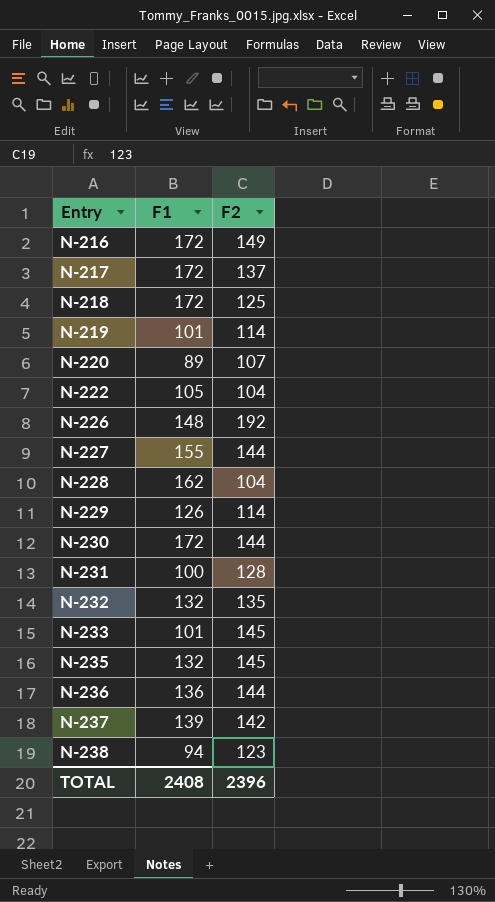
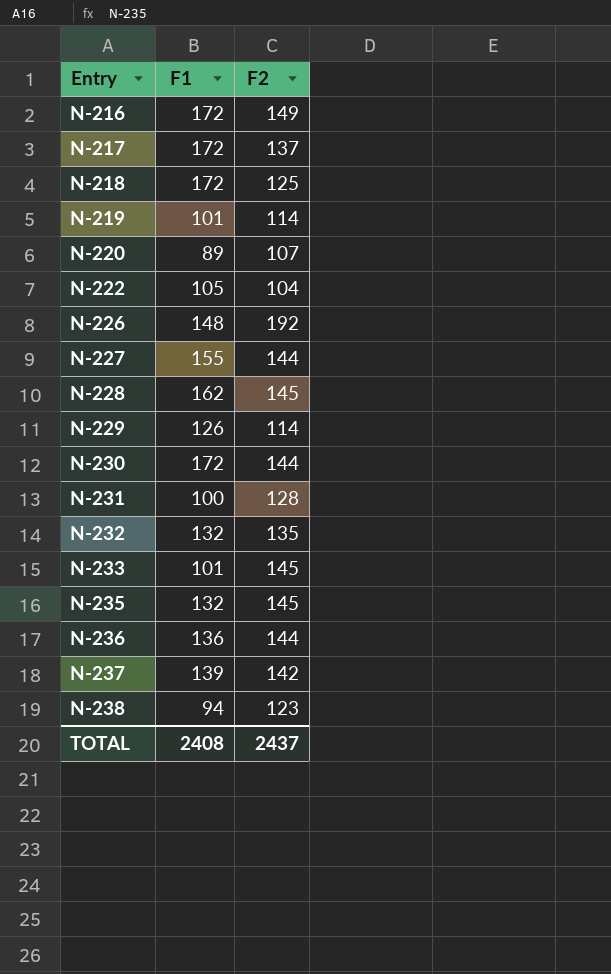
N-228 | F2: 104 -> 145
TOTAL | F2: 2396 -> 2437

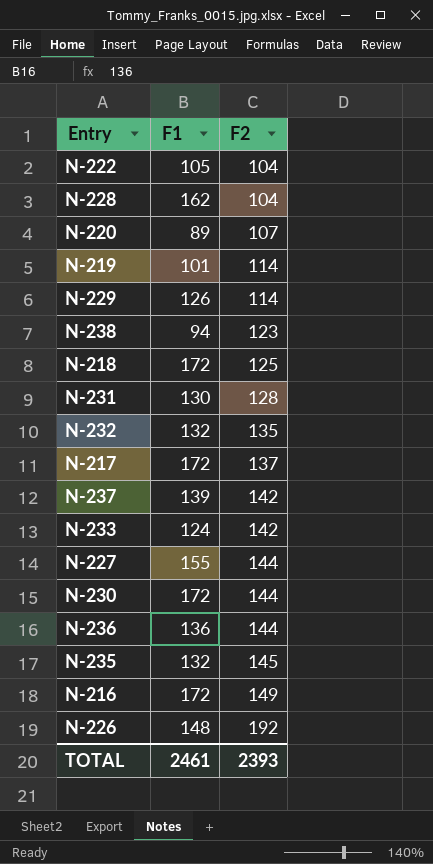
row order: Entry ascending -> F2 ascending
N-228 | F2: 145 -> 104
N-231 | F1: 100 -> 130
N-233 | F1: 101 -> 124
N-233 | F2: 145 -> 142
TOTAL | F1: 2408 -> 2461
TOTAL | F2: 2437 -> 2393

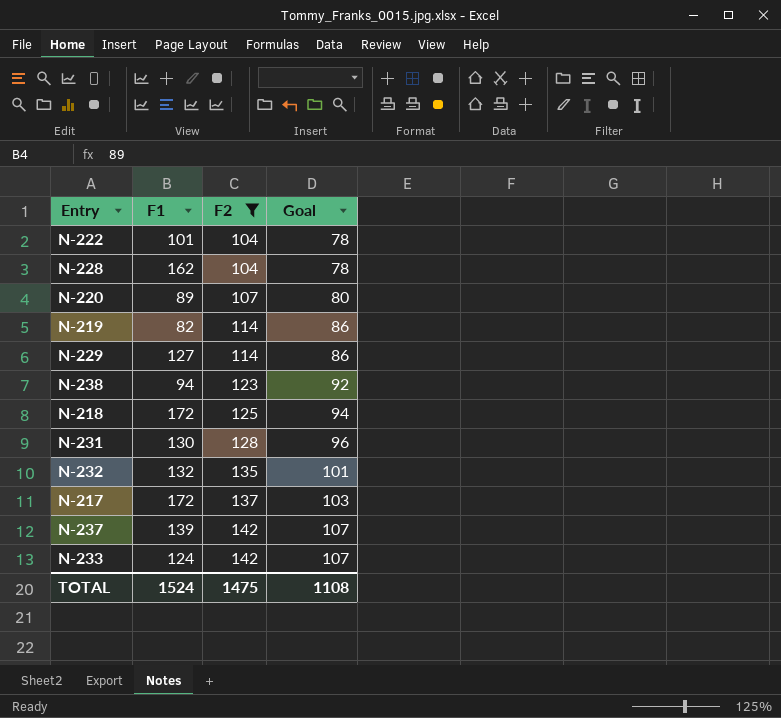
filter: none -> F2 <= 142
column Goal | formula: none -> [F2] * 0.75
N-222 | F1: 105 -> 101
N-219 | F1: 101 -> 82
N-229 | F1: 126 -> 127
TOTAL | F1: 2461 -> 1524
TOTAL | F2: 2393 -> 1475

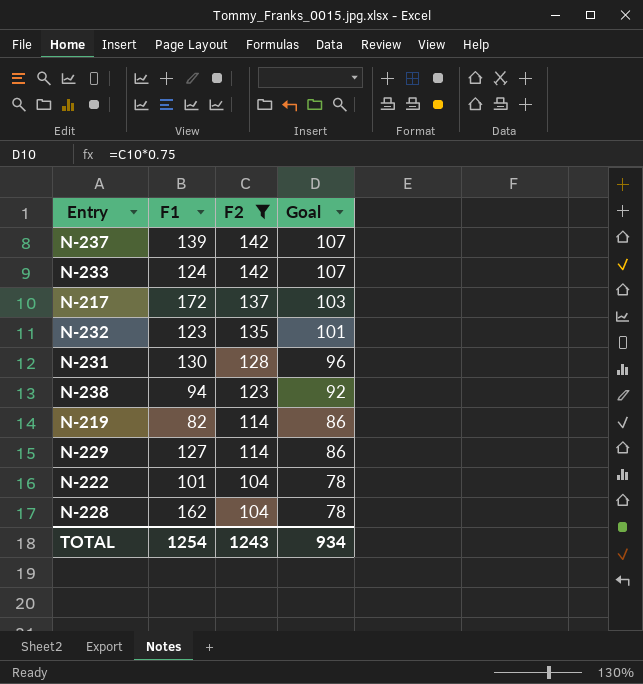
row order: F2 ascending -> F2 descending
row N-220: 89 | 107 | 80 -> none
row N-218: 172 | 125 | 94 -> none
N-232 | F1: 132 -> 123
TOTAL | F1: 1524 -> 1254
TOTAL | F2: 1475 -> 1243
TOTAL | Goal: 1108 -> 934

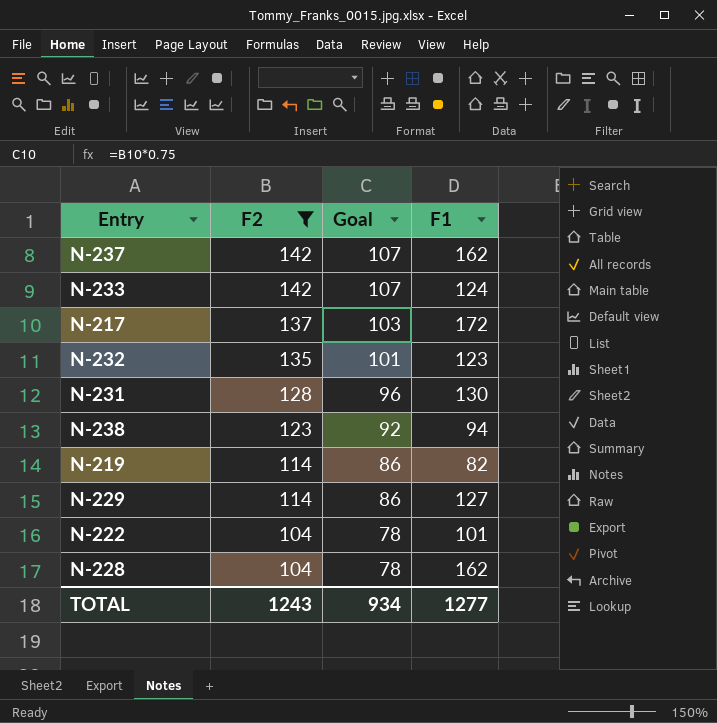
column F1 | position: 2 -> 4
N-237 | F1: 139 -> 162
TOTAL | F1: 1254 -> 1277

